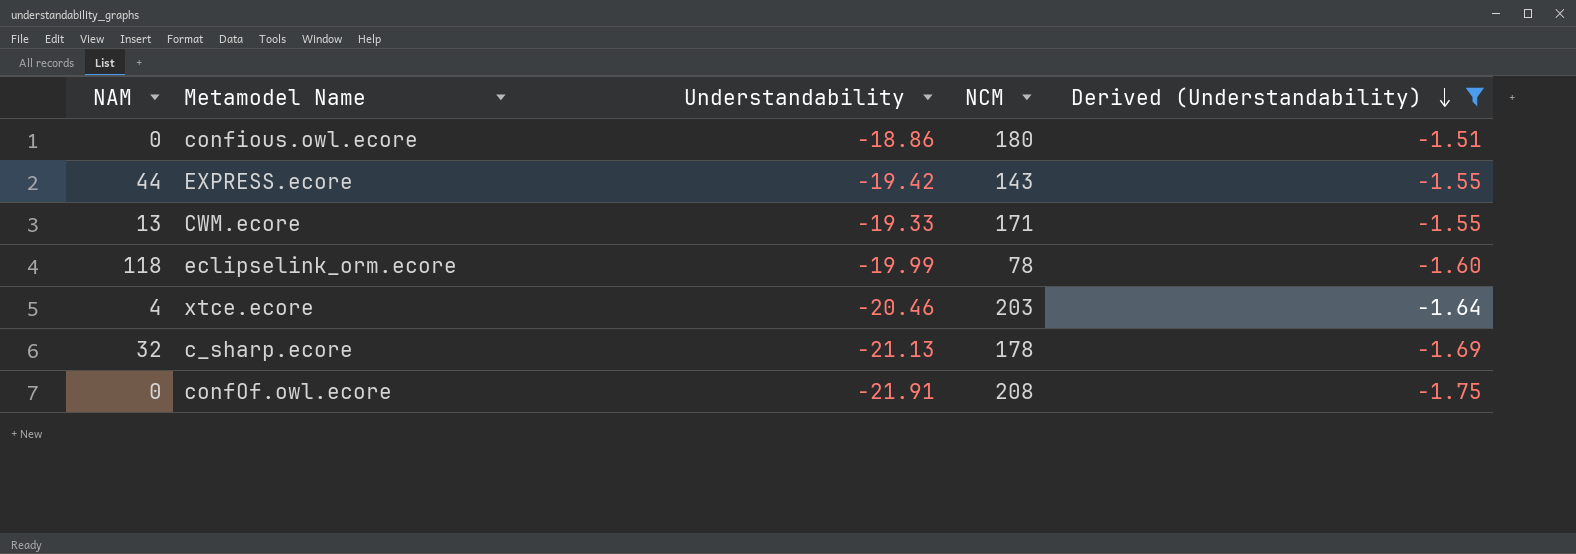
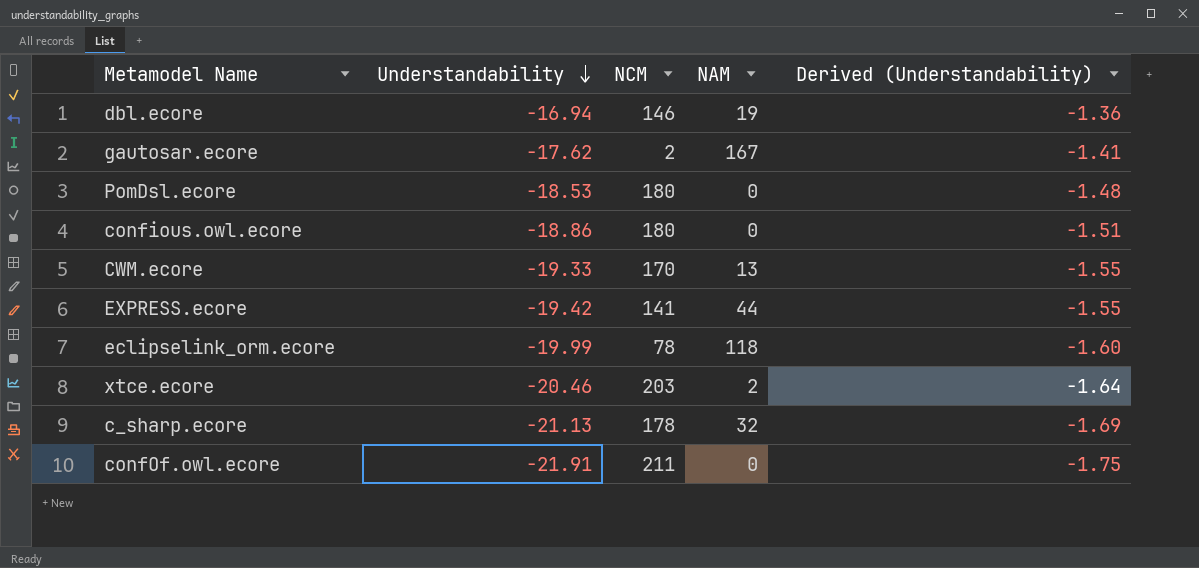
filter: Derived (Understandability) <= -1.51 -> none
row order: Derived (Understandability) descending -> Understandability descending
column NAM | position: 1 -> 4
CWM.ecore | NCM: 171 -> 170
EXPRESS.ecore | NCM: 143 -> 141
xtce.ecore | NAM: 4 -> 2
confOf.owl.ecore | NCM: 208 -> 211

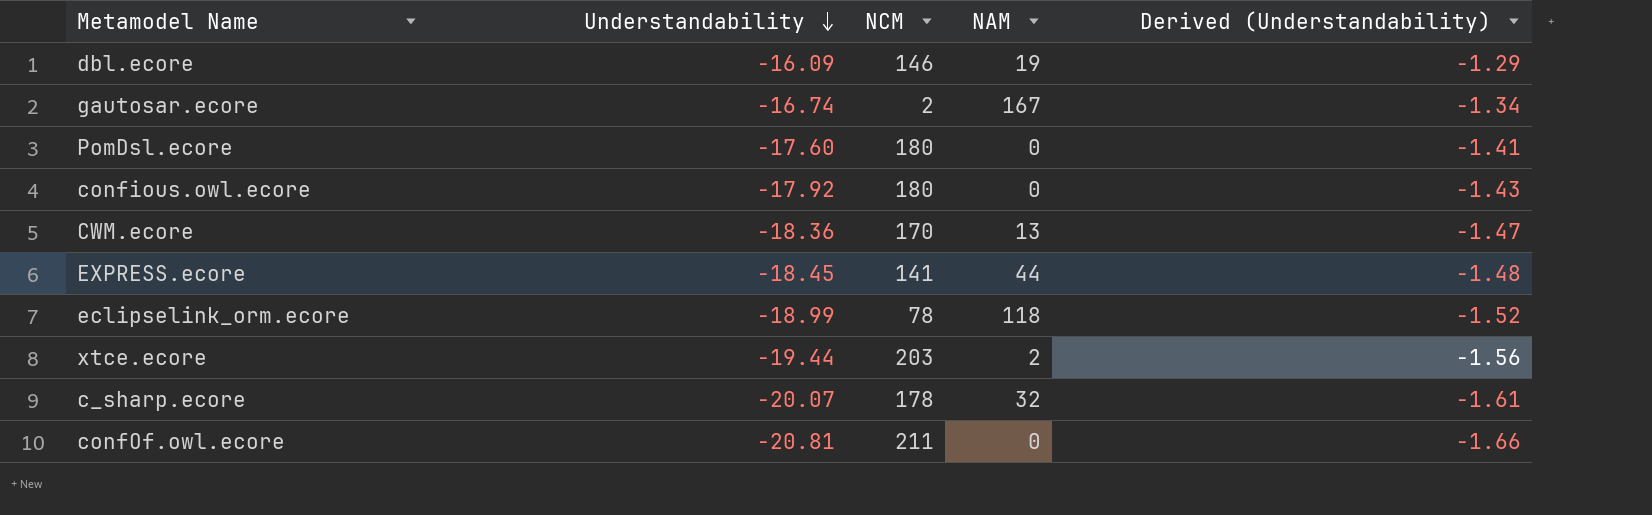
dbl.ecore | Understandability: -16.94 -> -16.09
dbl.ecore | Derived (Understandability): -1.36 -> -1.29
gautosar.ecore | Understandability: -17.62 -> -16.74
gautosar.ecore | Derived (Understandability): -1.41 -> -1.34
PomDsl.ecore | Understandability: -18.53 -> -17.60
PomDsl.ecore | Derived (Understandability): -1.48 -> -1.41
confious.owl.ecore | Understandability: -18.86 -> -17.92
confious.owl.ecore | Derived (Understandability): -1.51 -> -1.43
CWM.ecore | Understandability: -19.33 -> -18.36
CWM.ecore | Derived (Understandability): -1.55 -> -1.47
EXPRESS.ecore | Understandability: -19.42 -> -18.45
EXPRESS.ecore | Derived (Understandability): -1.55 -> -1.48
eclipselink_orm.ecore | Understandability: -19.99 -> -18.99
eclipselink_orm.ecore | Derived (Understandability): -1.60 -> -1.52
xtce.ecore | Understandability: -20.46 -> -19.44
xtce.ecore | Derived (Understandability): -1.64 -> -1.56
c_sharp.ecore | Understandability: -21.13 -> -20.07
c_sharp.ecore | Derived (Understandability): -1.69 -> -1.61
confOf.owl.ecore | Understandability: -21.91 -> -20.81
confOf.owl.ecore | Derived (Understandability): -1.75 -> -1.66

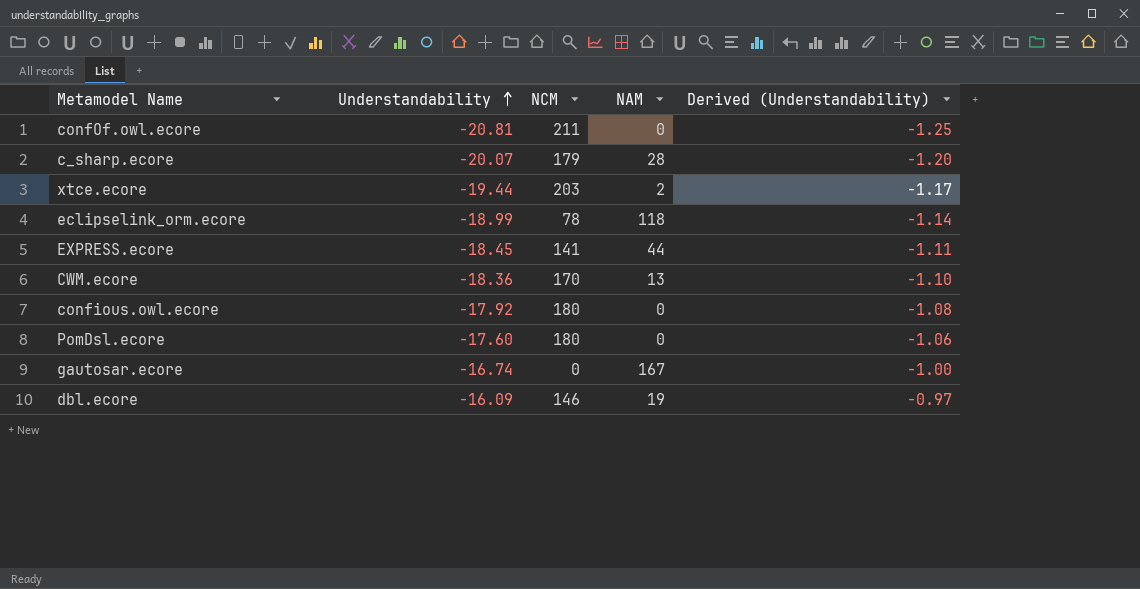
row order: Understandability descending -> Understandability ascending
column Derived (Understandability) | formula: [Understandability] * 0.08 -> [Understandability] * 0.06
c_sharp.ecore | NCM: 178 -> 179
c_sharp.ecore | NAM: 32 -> 28
gautosar.ecore | NCM: 2 -> 0

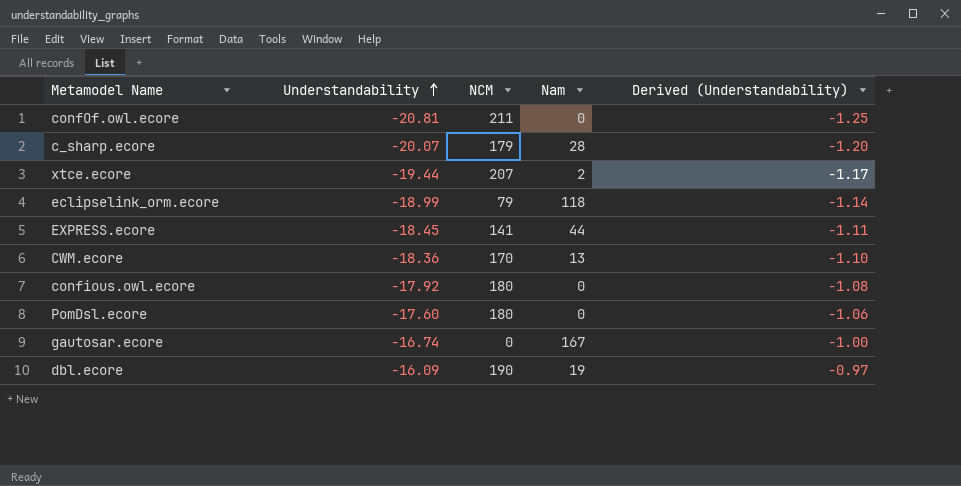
column name: NAM -> Nam
xtce.ecore | NCM: 203 -> 207
eclipselink_orm.ecore | NCM: 78 -> 79
dbl.ecore | NCM: 146 -> 190

